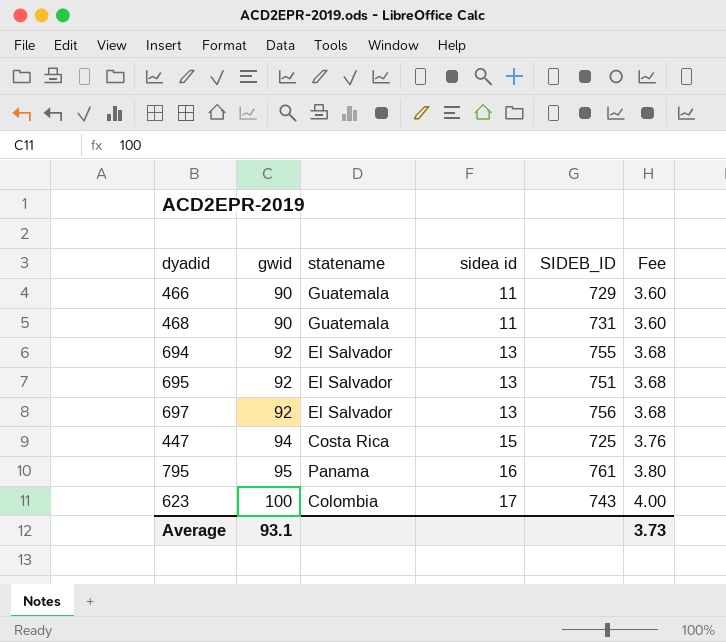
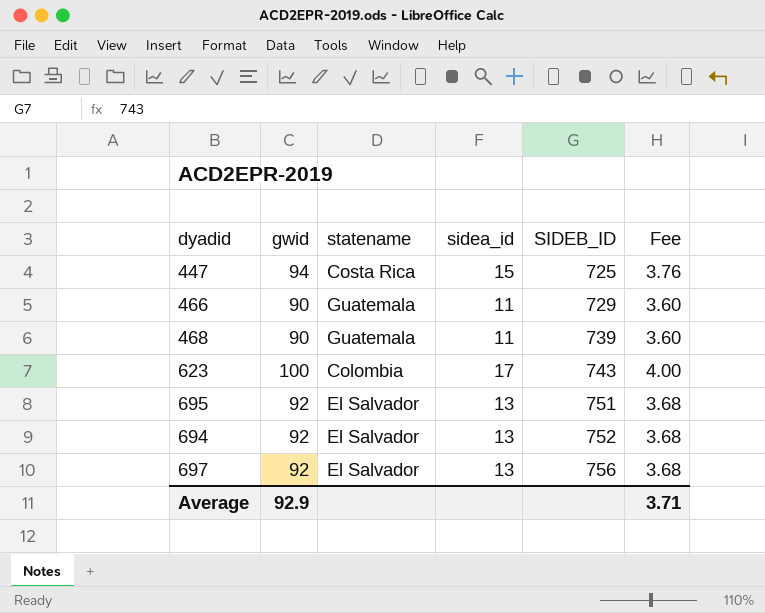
row order: gwid ascending -> SIDEB_ID ascending
column name: sidea id -> sidea_id
row 795: 95 | Panama | 16 | 761 | 3.80 -> none
468 | SIDEB_ID: 731 -> 739
694 | SIDEB_ID: 755 -> 752
Average | gwid: 93.1 -> 92.9
Average | Fee: 3.73 -> 3.71

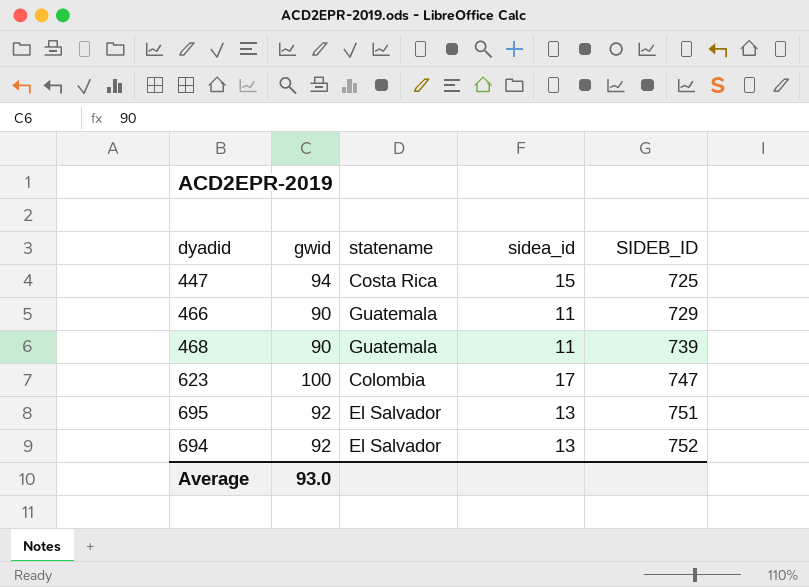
column Fee | formula: [gwid] * 0.04 -> none
row 697: 92 | El Salvador | 13 | 756 | 3.68 -> none
623 | SIDEB_ID: 743 -> 747
Average | gwid: 92.9 -> 93.0

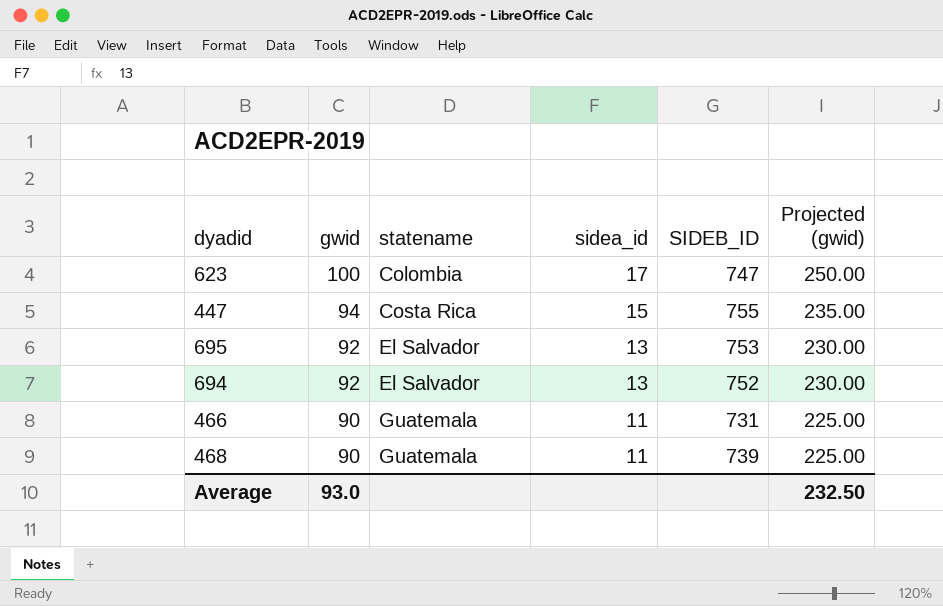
row order: SIDEB_ID ascending -> gwid descending
column Projected (gwid) | formula: none -> [gwid] * 2.5
447 | SIDEB_ID: 725 -> 755
695 | SIDEB_ID: 751 -> 753
466 | SIDEB_ID: 729 -> 731

